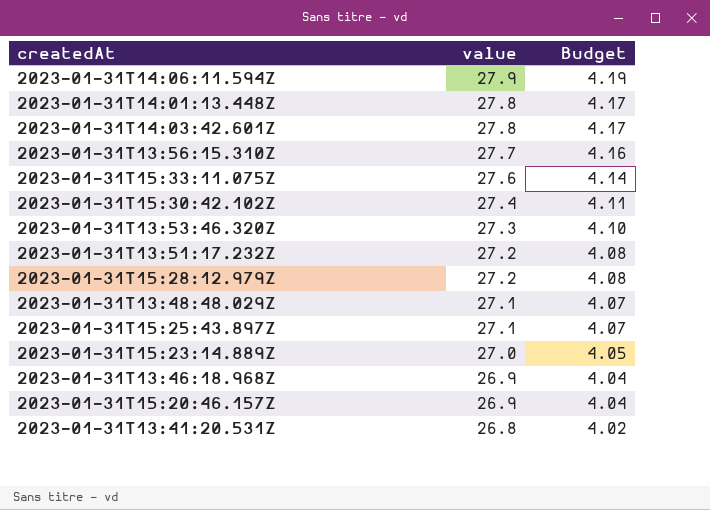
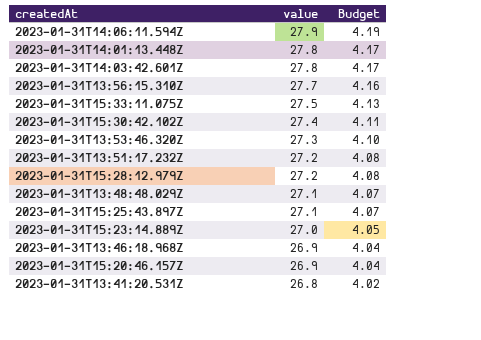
2023-01-31T15:33:11.075Z | value: 27.6 -> 27.5
2023-01-31T15:33:11.075Z | Budget: 4.14 -> 4.13

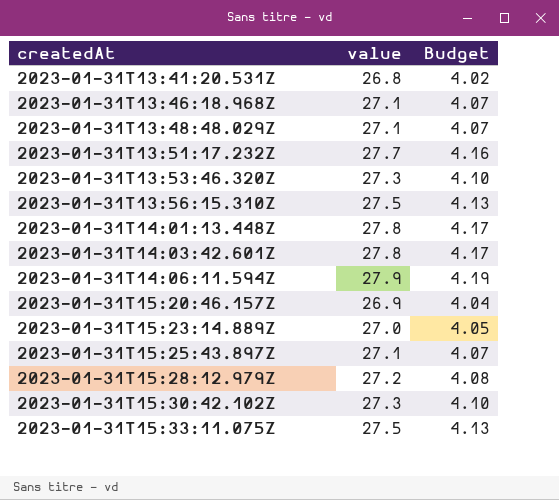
row order: value descending -> createdAt ascending
2023-01-31T13:46:18.968Z | value: 26.9 -> 27.1
2023-01-31T13:46:18.968Z | Budget: 4.04 -> 4.07
2023-01-31T13:51:17.232Z | value: 27.2 -> 27.7
2023-01-31T13:51:17.232Z | Budget: 4.08 -> 4.16
2023-01-31T13:56:15.310Z | value: 27.7 -> 27.5
2023-01-31T13:56:15.310Z | Budget: 4.16 -> 4.13
2023-01-31T15:30:42.102Z | value: 27.4 -> 27.3
2023-01-31T15:30:42.102Z | Budget: 4.11 -> 4.10

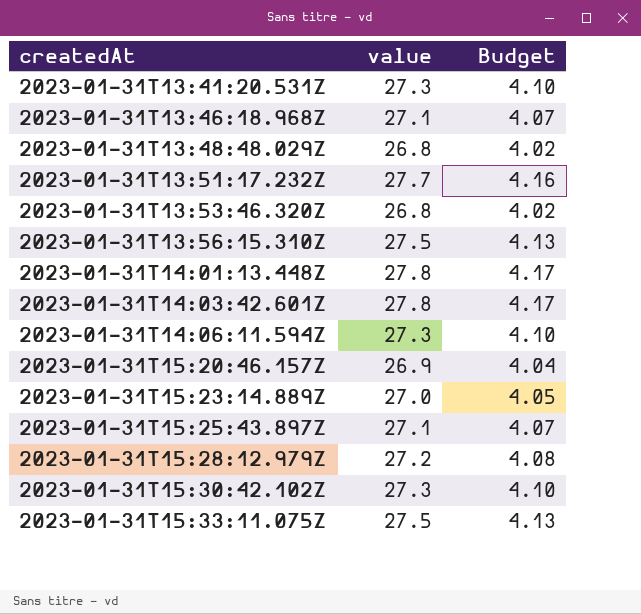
2023-01-31T13:41:20.531Z | value: 26.8 -> 27.3
2023-01-31T13:41:20.531Z | Budget: 4.02 -> 4.10
2023-01-31T13:48:48.029Z | value: 27.1 -> 26.8
2023-01-31T13:48:48.029Z | Budget: 4.07 -> 4.02
2023-01-31T13:53:46.320Z | value: 27.3 -> 26.8
2023-01-31T13:53:46.320Z | Budget: 4.10 -> 4.02
2023-01-31T14:06:11.594Z | value: 27.9 -> 27.3
2023-01-31T14:06:11.594Z | Budget: 4.19 -> 4.10

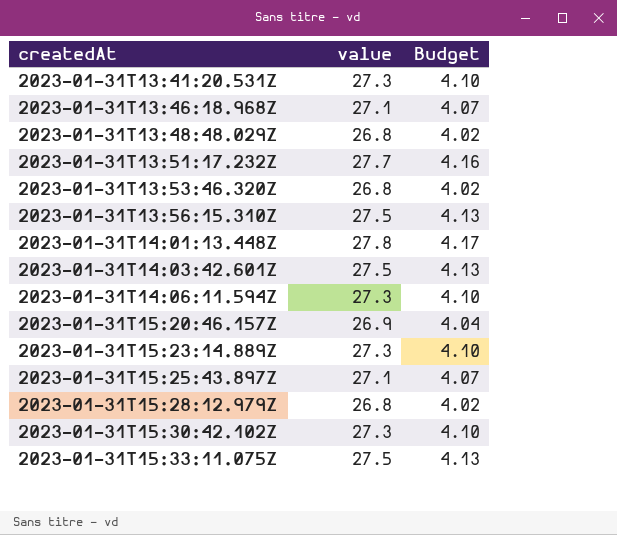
2023-01-31T14:03:42.601Z | value: 27.8 -> 27.5
2023-01-31T14:03:42.601Z | Budget: 4.17 -> 4.13
2023-01-31T15:23:14.889Z | value: 27.0 -> 27.3
2023-01-31T15:23:14.889Z | Budget: 4.05 -> 4.10
2023-01-31T15:28:12.979Z | value: 27.2 -> 26.8
2023-01-31T15:28:12.979Z | Budget: 4.08 -> 4.02

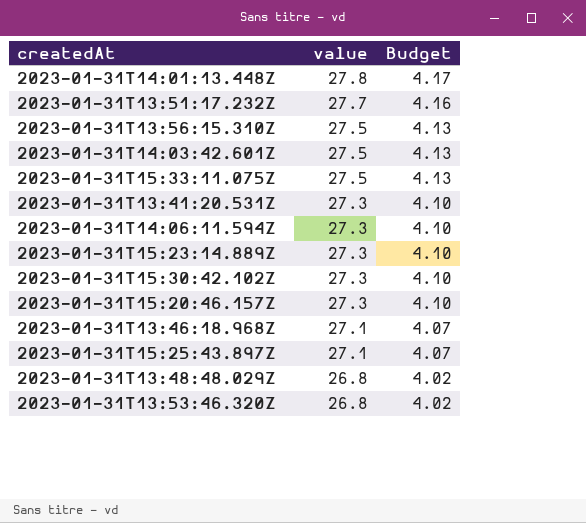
row order: createdAt ascending -> value descending
row 2023-01-31T15:28:12.979Z: 26.8 | 4.02 -> none
2023-01-31T15:20:46.157Z | value: 26.9 -> 27.3
2023-01-31T15:20:46.157Z | Budget: 4.04 -> 4.10

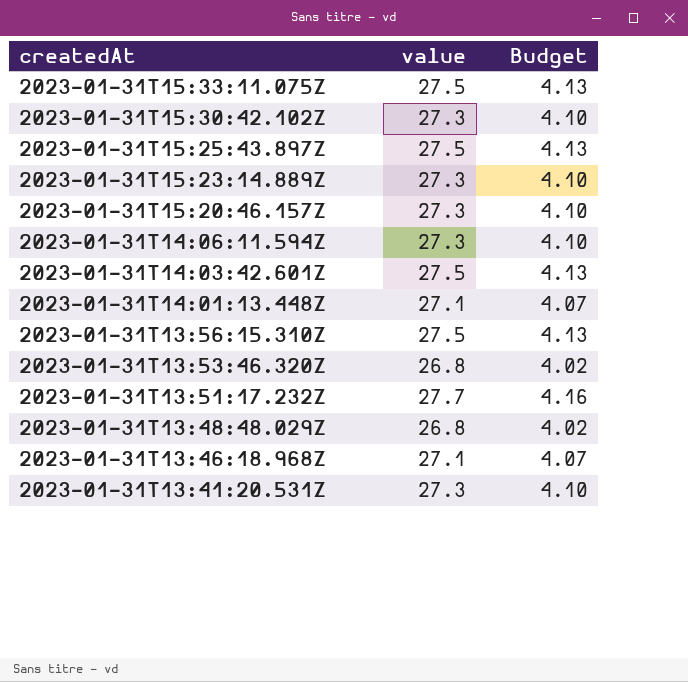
row order: value descending -> createdAt descending
2023-01-31T15:25:43.897Z | value: 27.1 -> 27.5
2023-01-31T15:25:43.897Z | Budget: 4.07 -> 4.13
2023-01-31T14:01:13.448Z | value: 27.8 -> 27.1
2023-01-31T14:01:13.448Z | Budget: 4.17 -> 4.07

